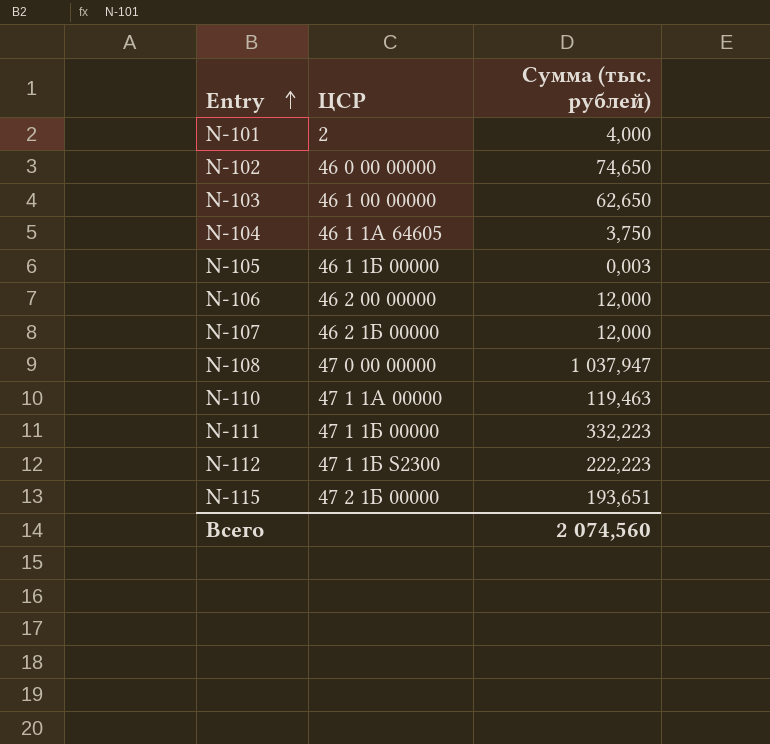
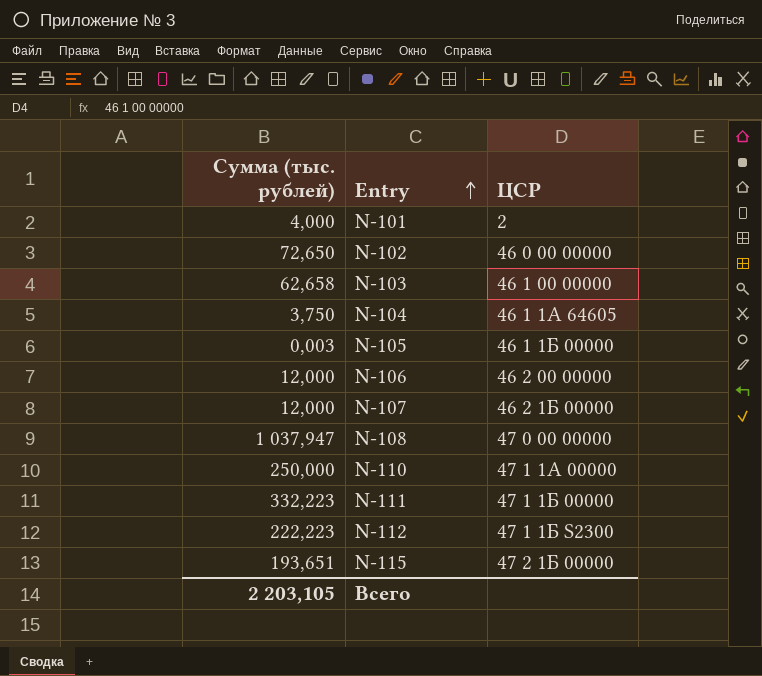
column Сумма (тыс. рублей) | position: 3 -> 1
N-102 | Сумма (тыс. рублей): 74,650 -> 72,650
N-103 | Сумма (тыс. рублей): 62,650 -> 62,658
N-110 | Сумма (тыс. рублей): 119,463 -> 250,000
Всего | Сумма (тыс. рублей): 2 074,560 -> 2 203,105

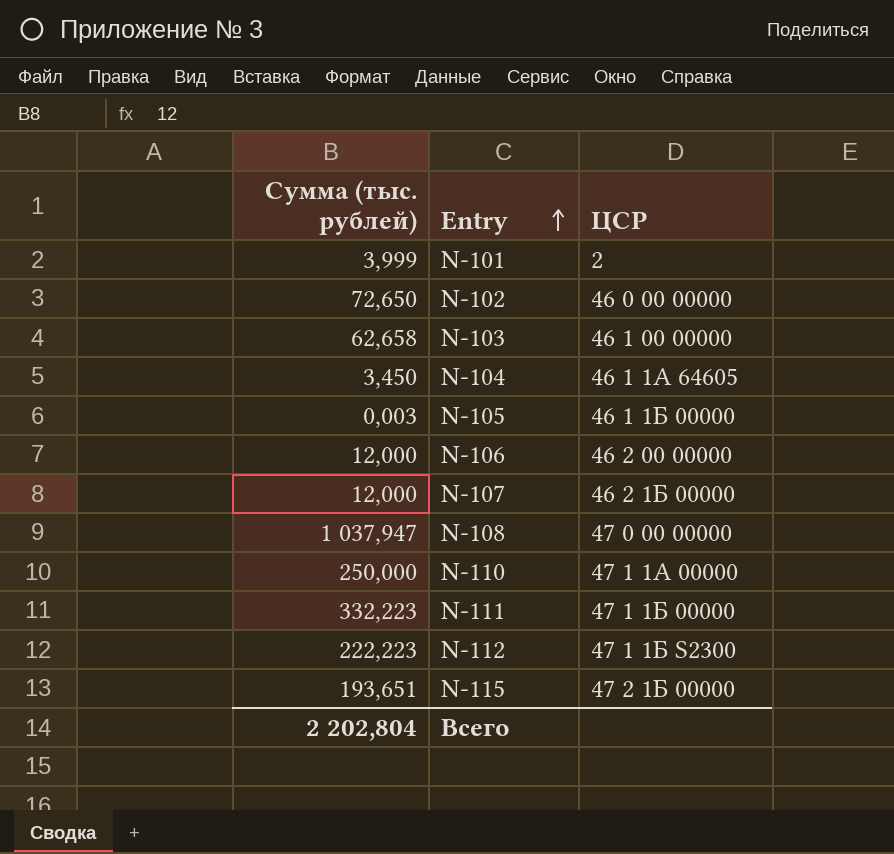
N-101 | Сумма (тыс. рублей): 4,000 -> 3,999
N-104 | Сумма (тыс. рублей): 3,750 -> 3,450
Всего | Сумма (тыс. рублей): 2 203,105 -> 2 202,804

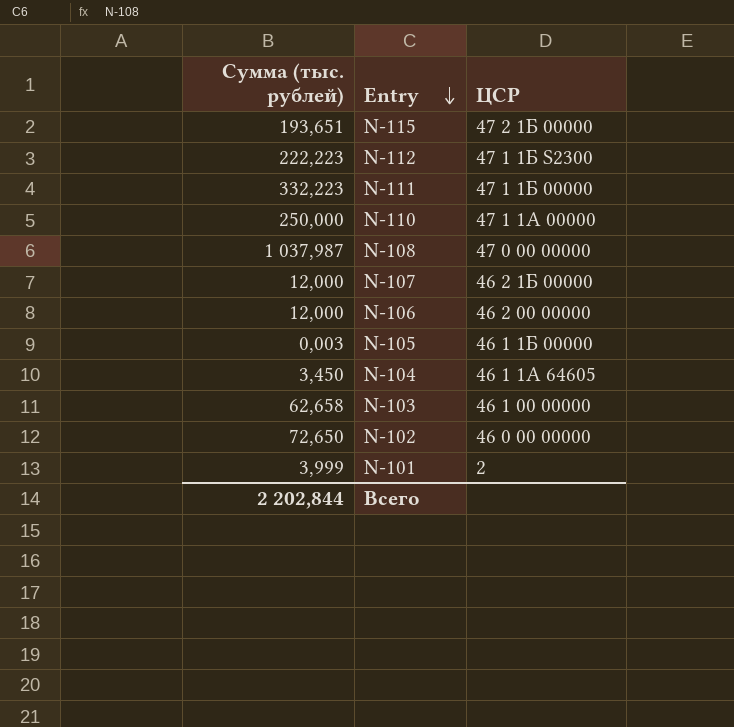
row order: Entry ascending -> Entry descending
N-108 | Сумма (тыс. рублей): 1 037,947 -> 1 037,987
Всего | Сумма (тыс. рублей): 2 202,804 -> 2 202,844

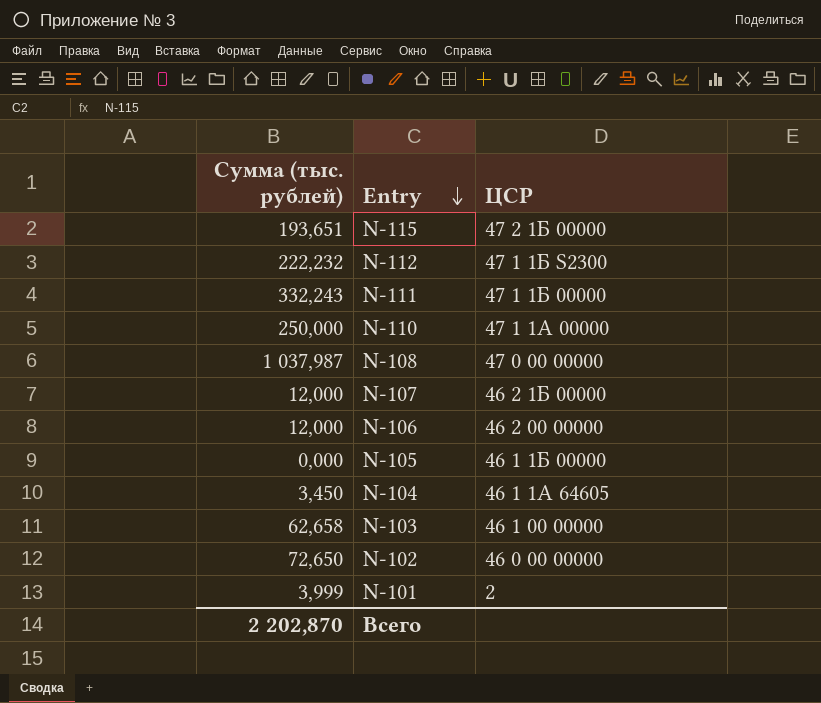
N-112 | Сумма (тыс. рублей): 222,223 -> 222,232
N-111 | Сумма (тыс. рублей): 332,223 -> 332,243
N-105 | Сумма (тыс. рублей): 0,003 -> 0,000
Всего | Сумма (тыс. рублей): 2 202,844 -> 2 202,870

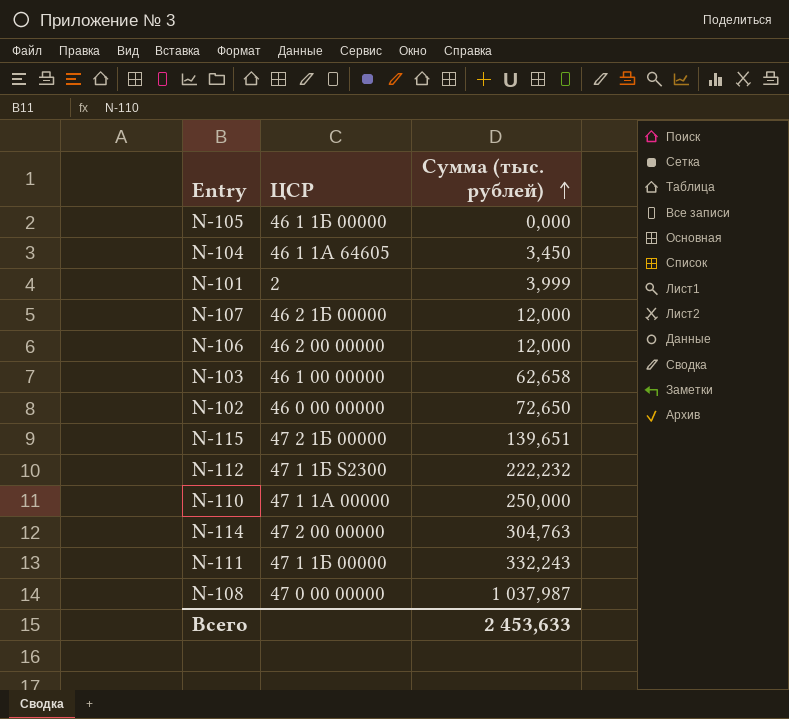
row order: Entry descending -> Сумма (тыс. рублей) ascending
column Сумма (тыс. рублей) | position: 1 -> 3
N-115 | Сумма (тыс. рублей): 193,651 -> 139,651
row N-114: none -> 47 2 00 00000 | 304,763
Всего | Сумма (тыс. рублей): 2 202,870 -> 2 453,633

